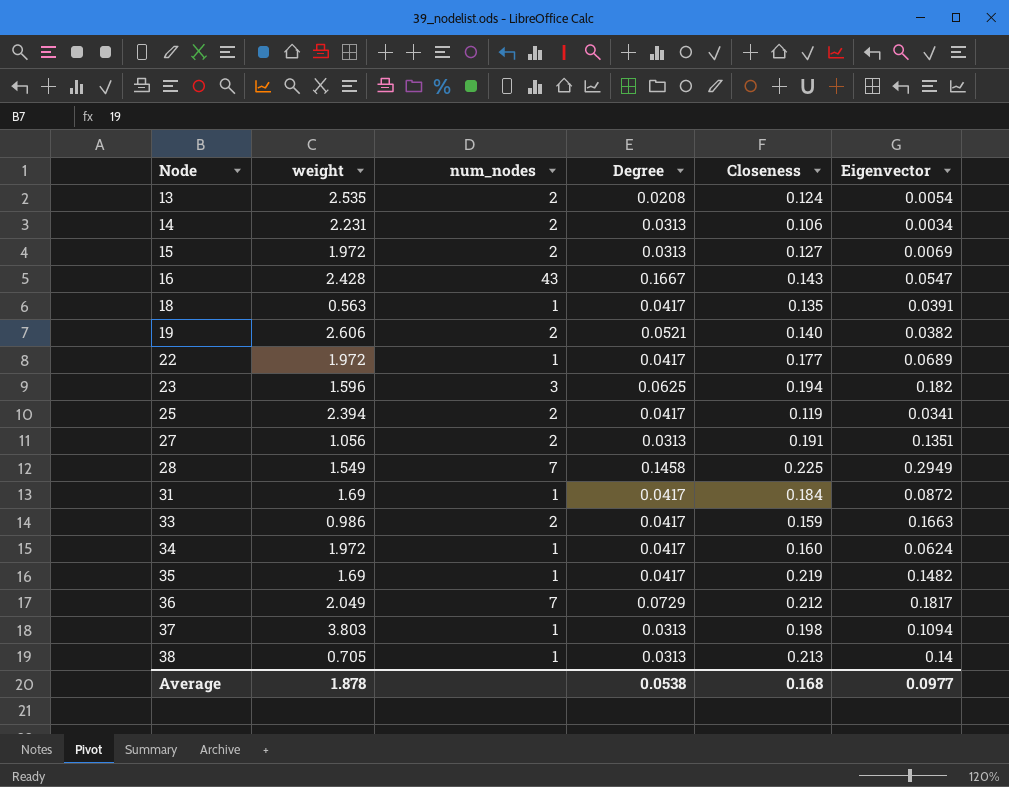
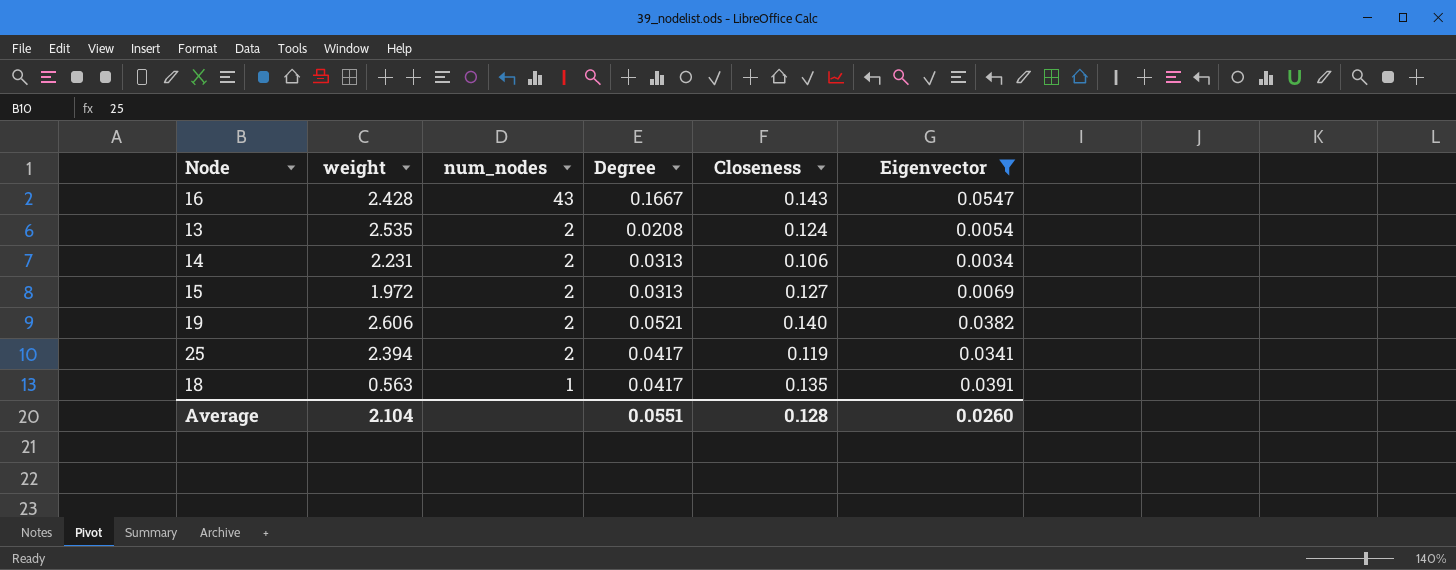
filter: none -> Eigenvector <= 0.0547
row order: Node ascending -> num_nodes descending
Average | weight: 1.878 -> 2.104
Average | Degree: 0.0538 -> 0.0551
Average | Closeness: 0.168 -> 0.128
Average | Eigenvector: 0.0977 -> 0.0260

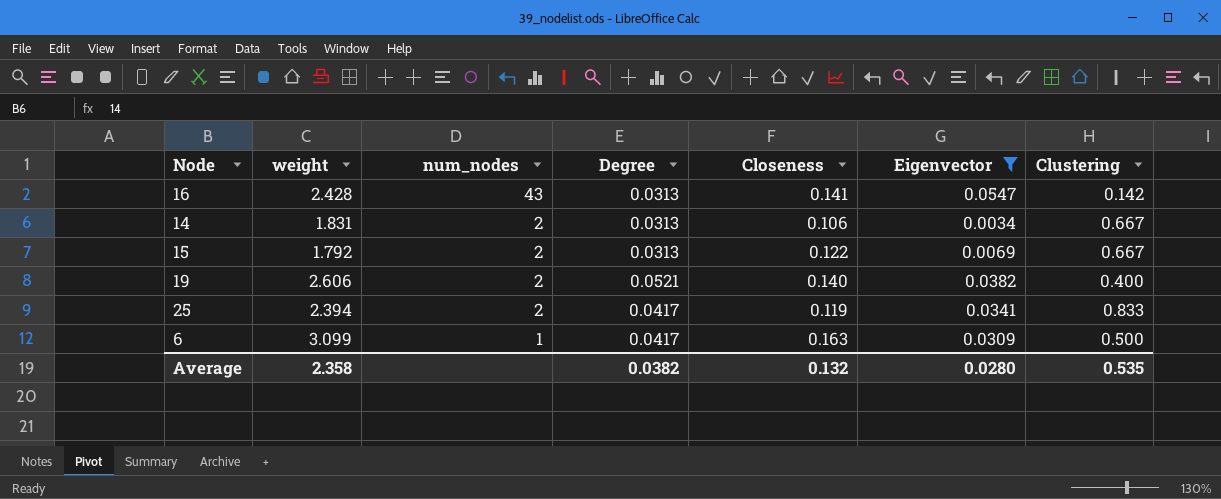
column Clustering | position: none -> 7
row 13: 2.535 | 2 | 0.0208 | 0.124 | 0.0054 -> none
row 18: 0.563 | 1 | 0.0417 | 0.135 | 0.0391 -> none
16 | Degree: 0.1667 -> 0.0313
16 | Closeness: 0.143 -> 0.141
14 | weight: 2.231 -> 1.831
15 | weight: 1.972 -> 1.792
15 | Closeness: 0.127 -> 0.122
row 6: none -> 3.099 | 1 | 0.0417 | 0.163 | 0.0309 | 0.500
Average | weight: 2.104 -> 2.358
Average | Degree: 0.0551 -> 0.0382
Average | Closeness: 0.128 -> 0.132
Average | Eigenvector: 0.0260 -> 0.0280

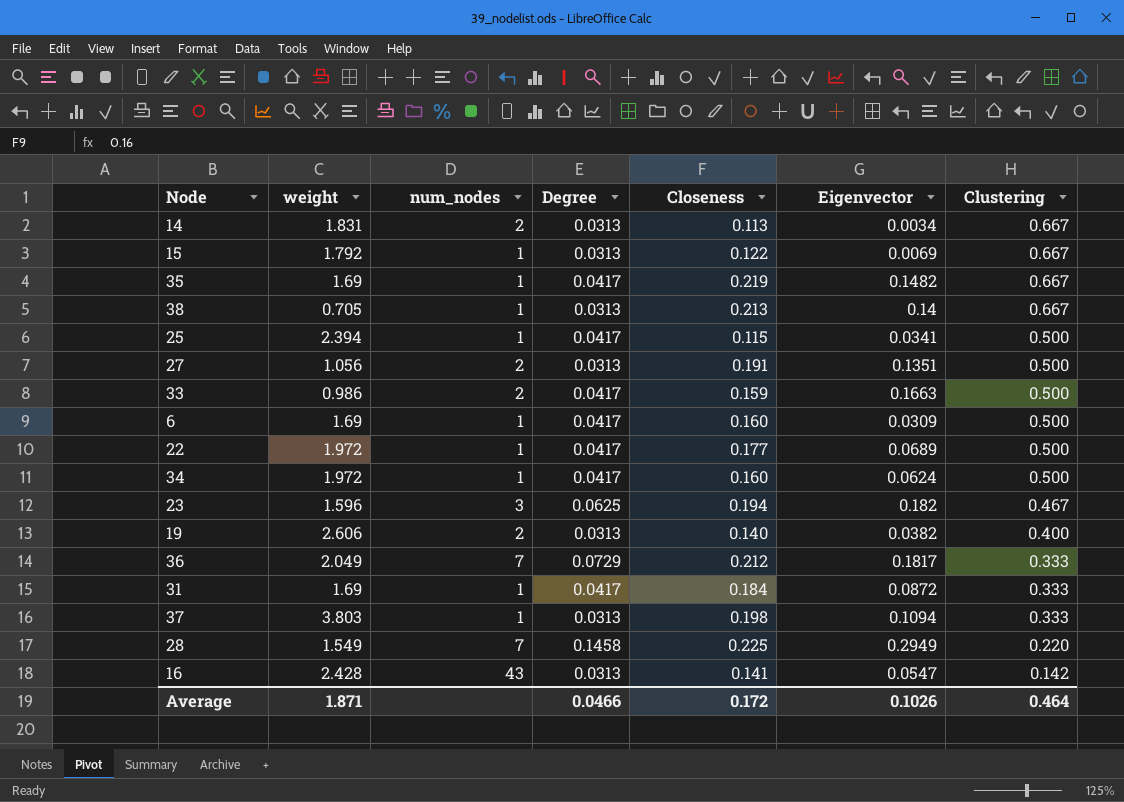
filter: Eigenvector <= 0.0547 -> none
row order: num_nodes descending -> Clustering descending
14 | Closeness: 0.106 -> 0.113
15 | num_nodes: 2 -> 1
25 | num_nodes: 2 -> 1
25 | Closeness: 0.119 -> 0.115
25 | Clustering: 0.833 -> 0.500
6 | weight: 3.099 -> 1.69
6 | Closeness: 0.163 -> 0.160
19 | Degree: 0.0521 -> 0.0313
Average | weight: 2.358 -> 1.871
Average | Degree: 0.0382 -> 0.0466
Average | Closeness: 0.132 -> 0.172
Average | Eigenvector: 0.0280 -> 0.1026
Average | Clustering: 0.535 -> 0.464

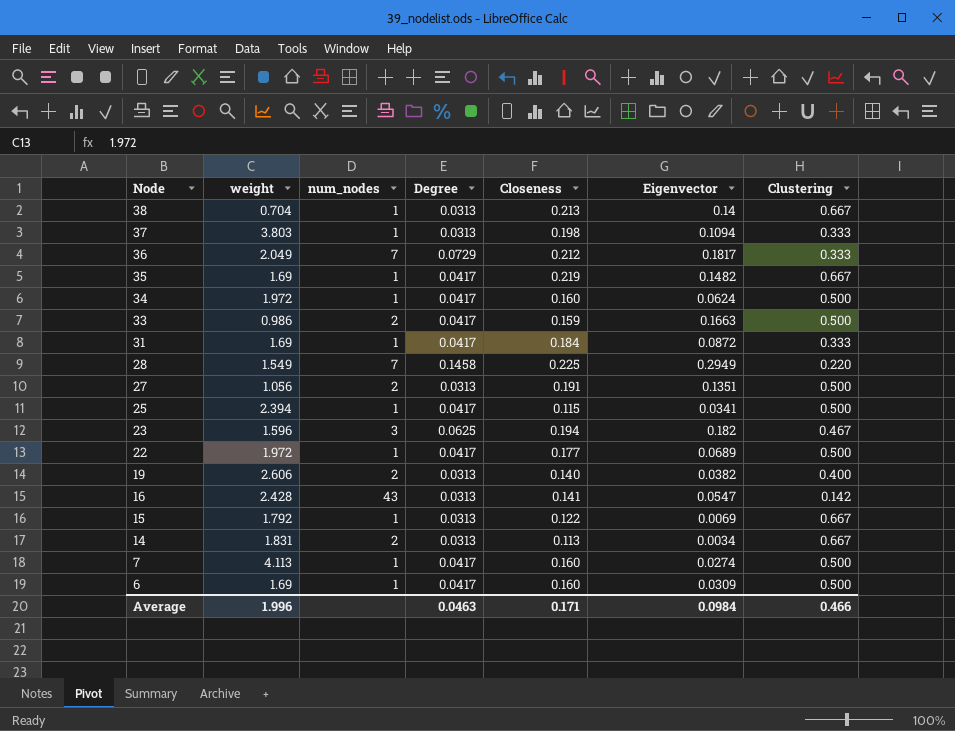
row order: Clustering descending -> Node descending
38 | weight: 0.705 -> 0.704
row 7: none -> 4.113 | 1 | 0.0417 | 0.160 | 0.0274 | 0.500
Average | weight: 1.871 -> 1.996
Average | Degree: 0.0466 -> 0.0463
Average | Closeness: 0.172 -> 0.171
Average | Eigenvector: 0.1026 -> 0.0984
Average | Clustering: 0.464 -> 0.466

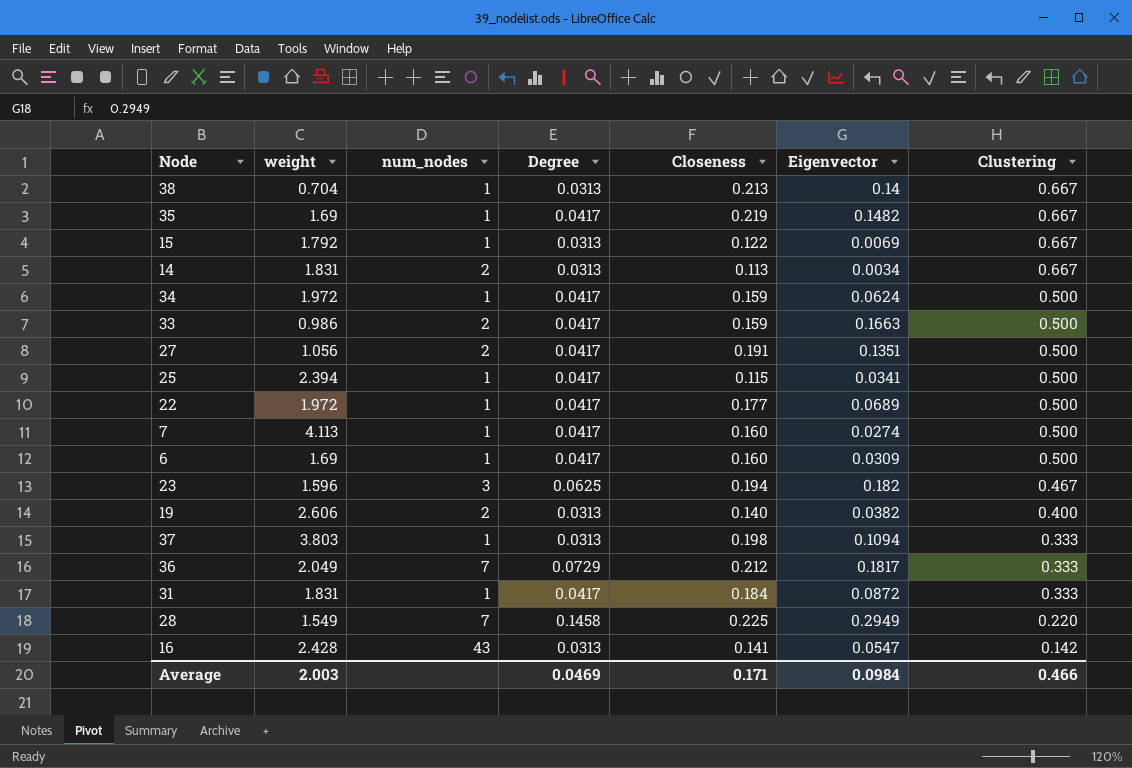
row order: Node descending -> Clustering descending
34 | Closeness: 0.160 -> 0.159
27 | Degree: 0.0313 -> 0.0417
31 | weight: 1.69 -> 1.831
Average | weight: 1.996 -> 2.003
Average | Degree: 0.0463 -> 0.0469

